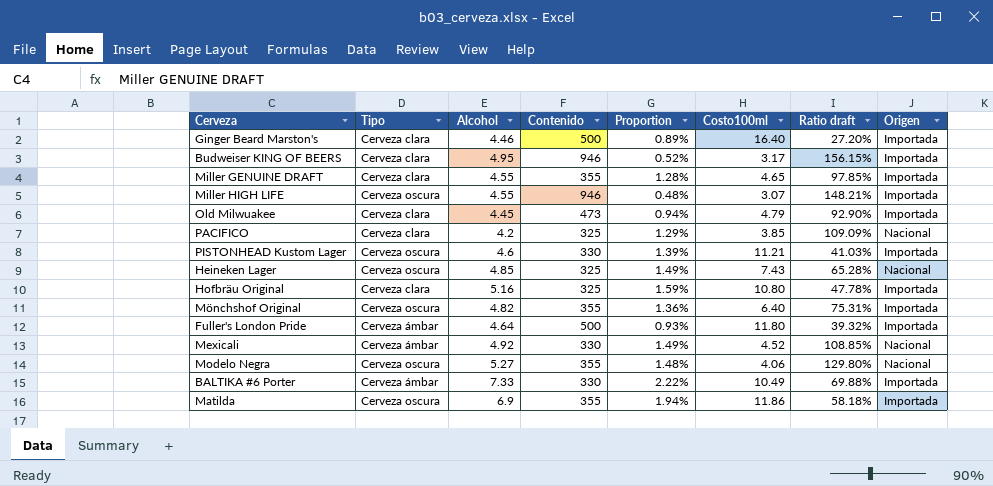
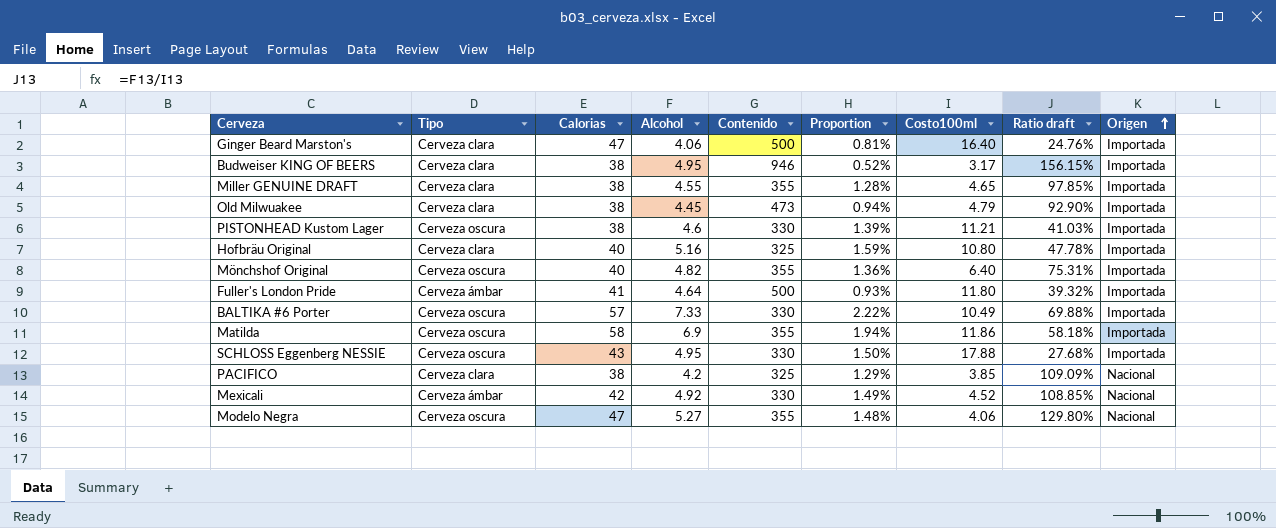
row order: none -> Origen ascending
column Calorias | position: none -> 3
row Miller HIGH LIFE: Cerveza oscura | 4.55 | 946 | 0.48% | 3.07 | 148.21% | Importada -> none
row Heineken Lager: Cerveza oscura | 4.85 | 325 | 1.49% | 7.43 | 65.28% | Nacional -> none
Ginger Beard Marston's | Alcohol: 4.46 -> 4.06
Ginger Beard Marston's | Proportion: 0.89% -> 0.81%
Ginger Beard Marston's | Ratio draft: 27.20% -> 24.76%
BALTIKA #6 Porter | Tipo: Cerveza ámbar -> Cerveza oscura
row SCHLOSS Eggenberg NESSIE: none -> Cerveza oscura | 43 | 4.95 | 330 | 1.50% | 17.88 | 27.68% | Importada

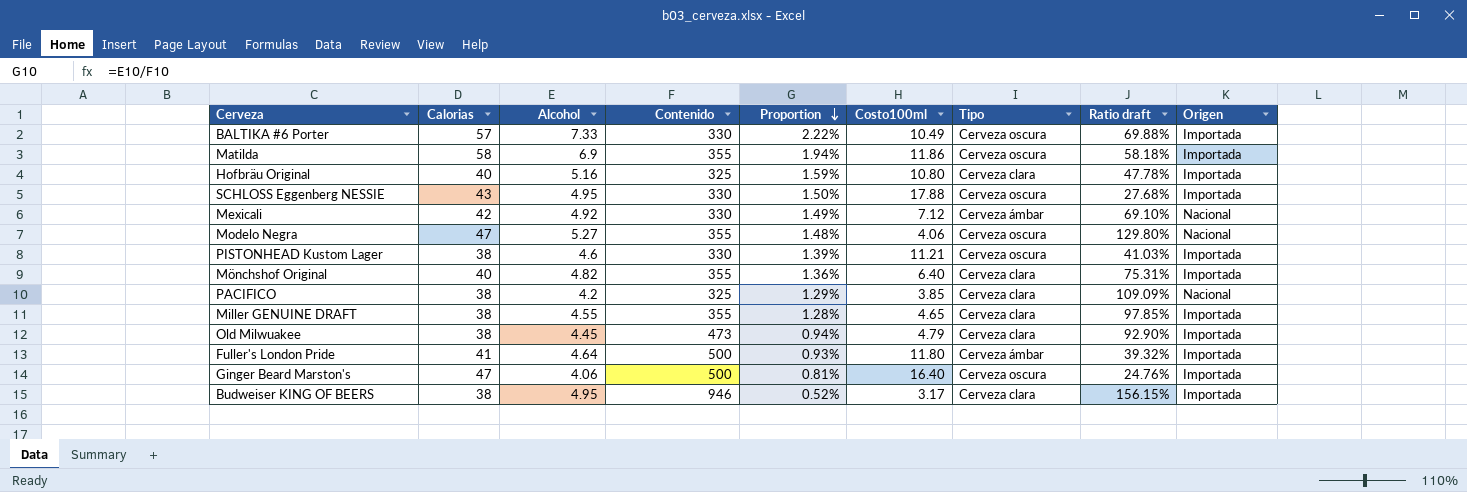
row order: Origen ascending -> Proportion descending
column Tipo | position: 2 -> 7
Mexicali | Costo100ml: 4.52 -> 7.12
Mexicali | Ratio draft: 108.85% -> 69.10%
Mönchshof Original | Tipo: Cerveza oscura -> Cerveza clara
Ginger Beard Marston's | Tipo: Cerveza clara -> Cerveza oscura

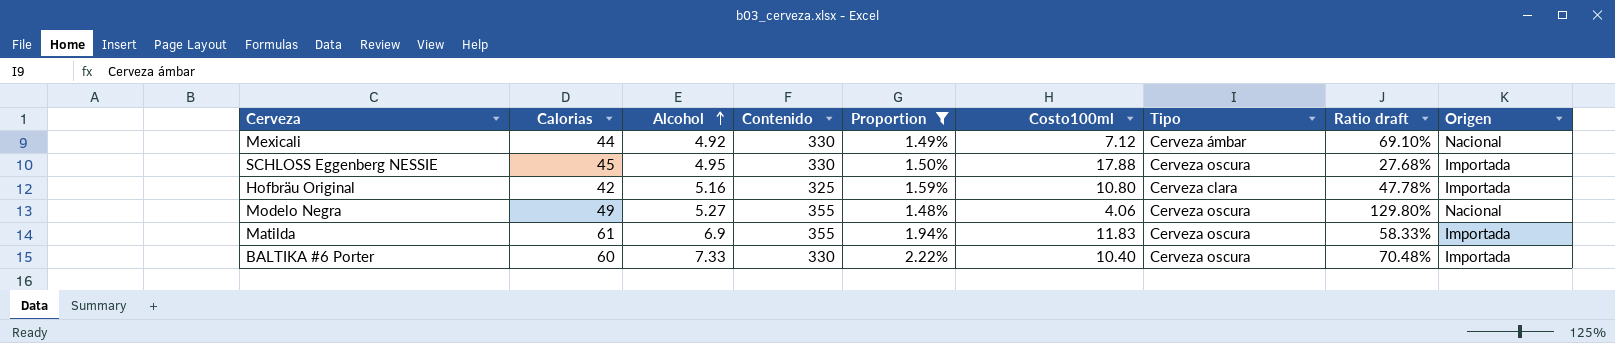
filter: none -> Proportion >= 1.48%
row order: Proportion descending -> Alcohol ascending
Mexicali | Calorias: 42 -> 44
SCHLOSS Eggenberg NESSIE | Calorias: 43 -> 45
Hofbräu Original | Calorias: 40 -> 42
Modelo Negra | Calorias: 47 -> 49
Matilda | Calorias: 58 -> 61
Matilda | Costo100ml: 11.86 -> 11.83
Matilda | Ratio draft: 58.18% -> 58.33%
BALTIKA #6 Porter | Calorias: 57 -> 60
BALTIKA #6 Porter | Costo100ml: 10.49 -> 10.40
BALTIKA #6 Porter | Ratio draft: 69.88% -> 70.48%

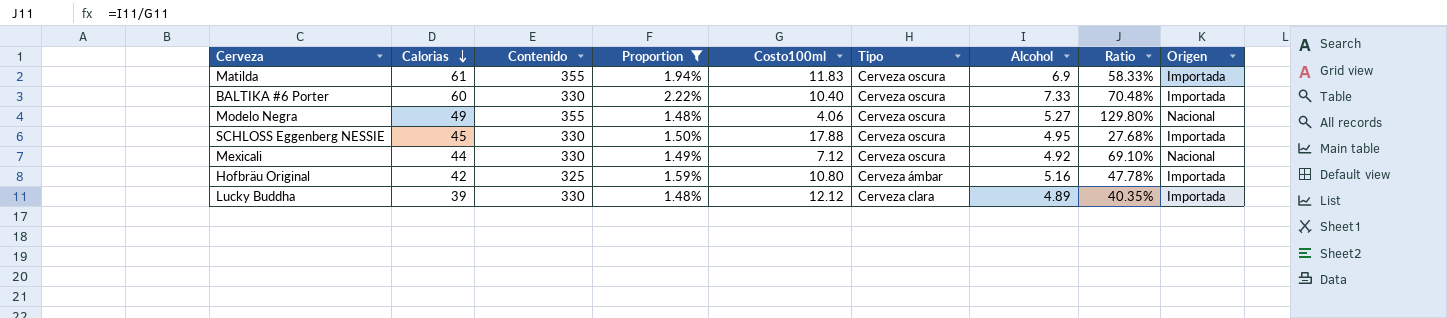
row order: Alcohol ascending -> Calorias descending
column Alcohol | position: 3 -> 7
column name: Ratio draft -> Ratio
Mexicali | Tipo: Cerveza ámbar -> Cerveza oscura
Hofbräu Original | Tipo: Cerveza clara -> Cerveza ámbar
row Lucky Buddha: none -> 39 | 330 | 1.48% | 12.12 | Cerveza clara | 4.89 | 40.35% | Importada

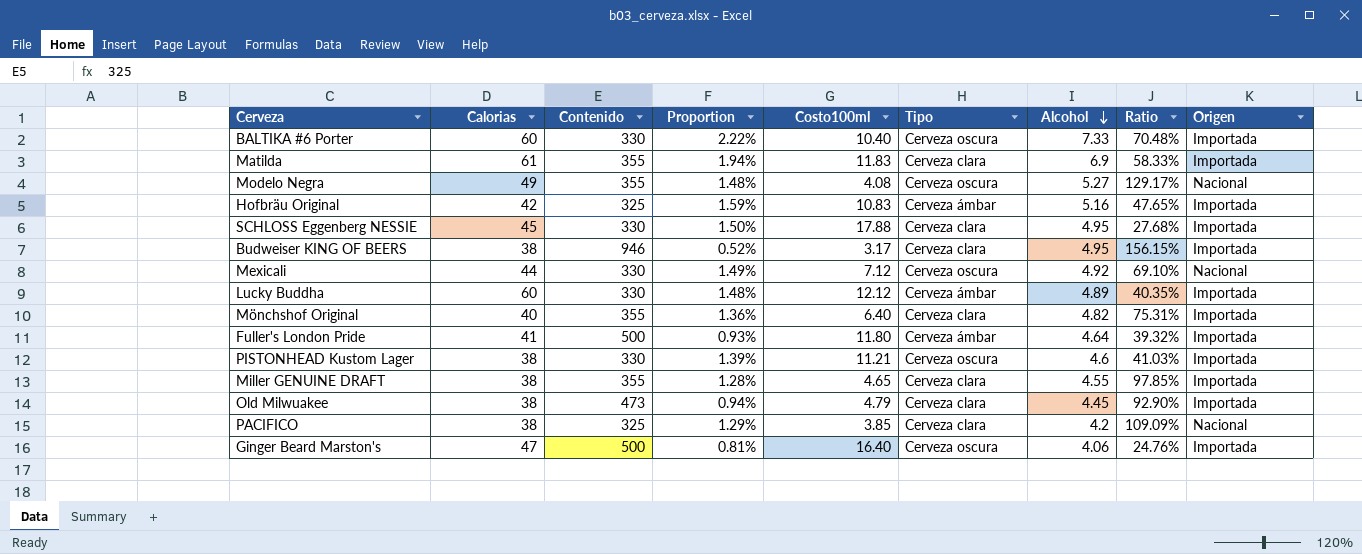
filter: Proportion >= 1.48% -> none
row order: Calorias descending -> Alcohol descending
Matilda | Tipo: Cerveza oscura -> Cerveza clara
Modelo Negra | Costo100ml: 4.06 -> 4.08
Modelo Negra | Ratio: 129.80% -> 129.17%
Hofbräu Original | Costo100ml: 10.80 -> 10.83
Hofbräu Original | Ratio: 47.78% -> 47.65%
SCHLOSS Eggenberg NESSIE | Tipo: Cerveza oscura -> Cerveza clara
Lucky Buddha | Calorias: 39 -> 60
Lucky Buddha | Tipo: Cerveza clara -> Cerveza ámbar

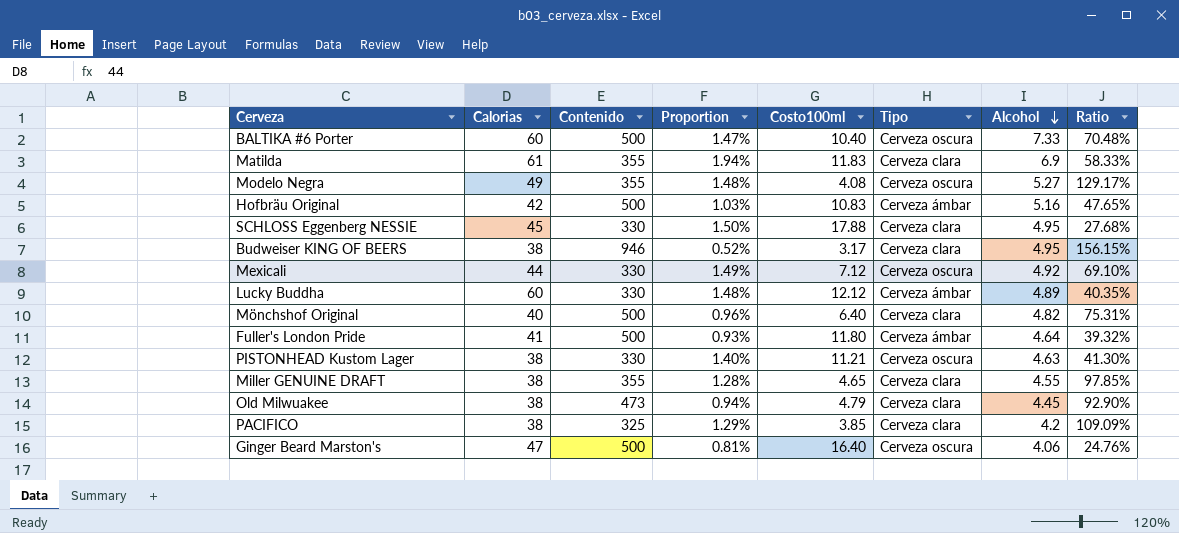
column Origen | position: 9 -> none
BALTIKA #6 Porter | Contenido: 330 -> 500
BALTIKA #6 Porter | Proportion: 2.22% -> 1.47%
Hofbräu Original | Contenido: 325 -> 500
Hofbräu Original | Proportion: 1.59% -> 1.03%
Mönchshof Original | Contenido: 355 -> 500
Mönchshof Original | Proportion: 1.36% -> 0.96%
PISTONHEAD Kustom Lager | Proportion: 1.39% -> 1.40%
PISTONHEAD Kustom Lager | Alcohol: 4.6 -> 4.63
PISTONHEAD Kustom Lager | Ratio: 41.03% -> 41.30%

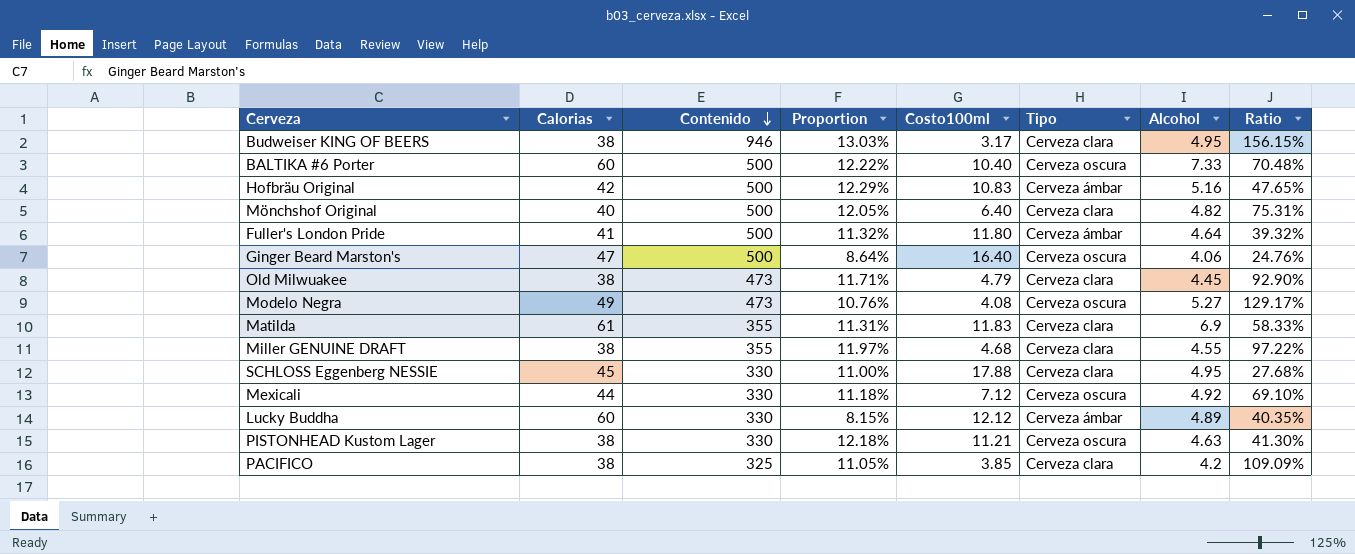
row order: Alcohol descending -> Contenido descending
column Proportion | formula: [Alcohol] / [Contenido] -> [Alcohol] / [Calorias]
Modelo Negra | Contenido: 355 -> 473
Miller GENUINE DRAFT | Costo100ml: 4.65 -> 4.68
Miller GENUINE DRAFT | Ratio: 97.85% -> 97.22%

